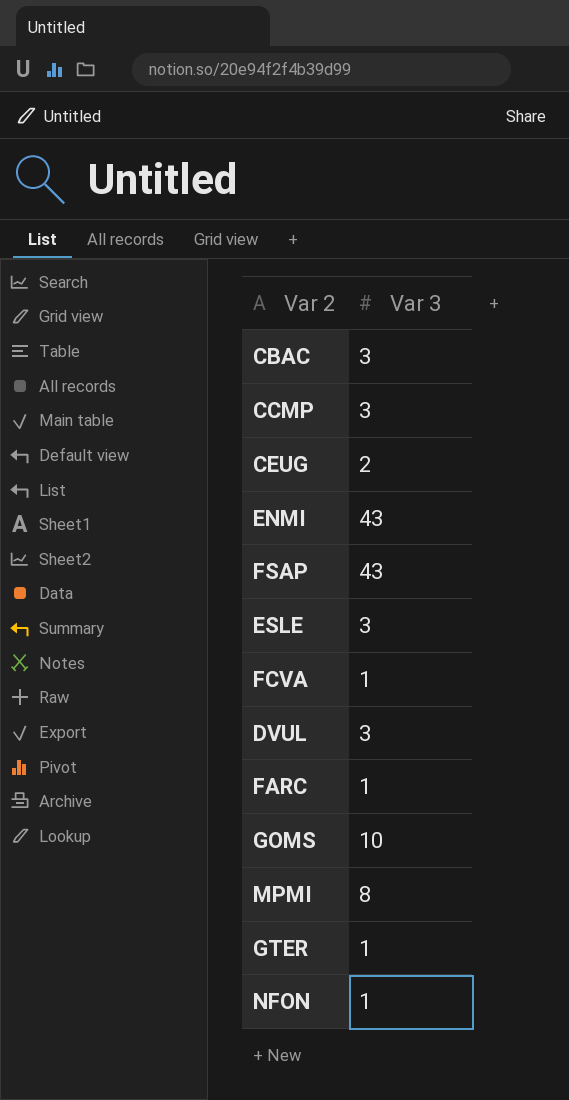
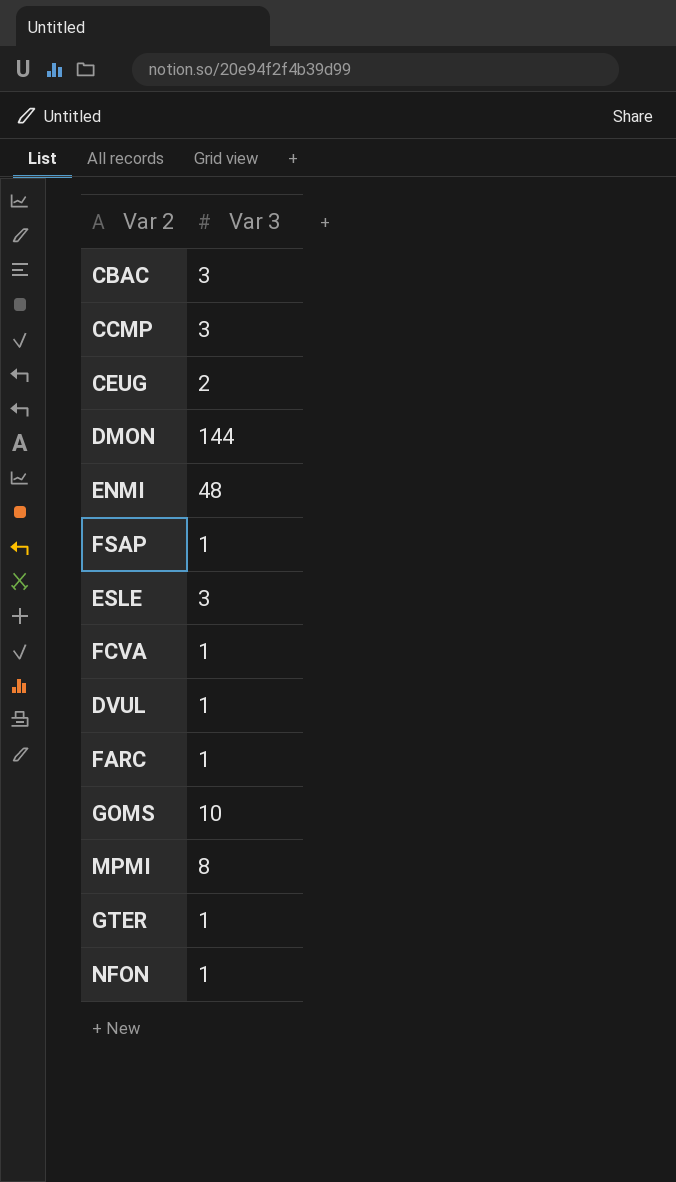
row DMON: none -> 144
ENMI | Var 3: 43 -> 48
FSAP | Var 3: 43 -> 1
DVUL | Var 3: 3 -> 1

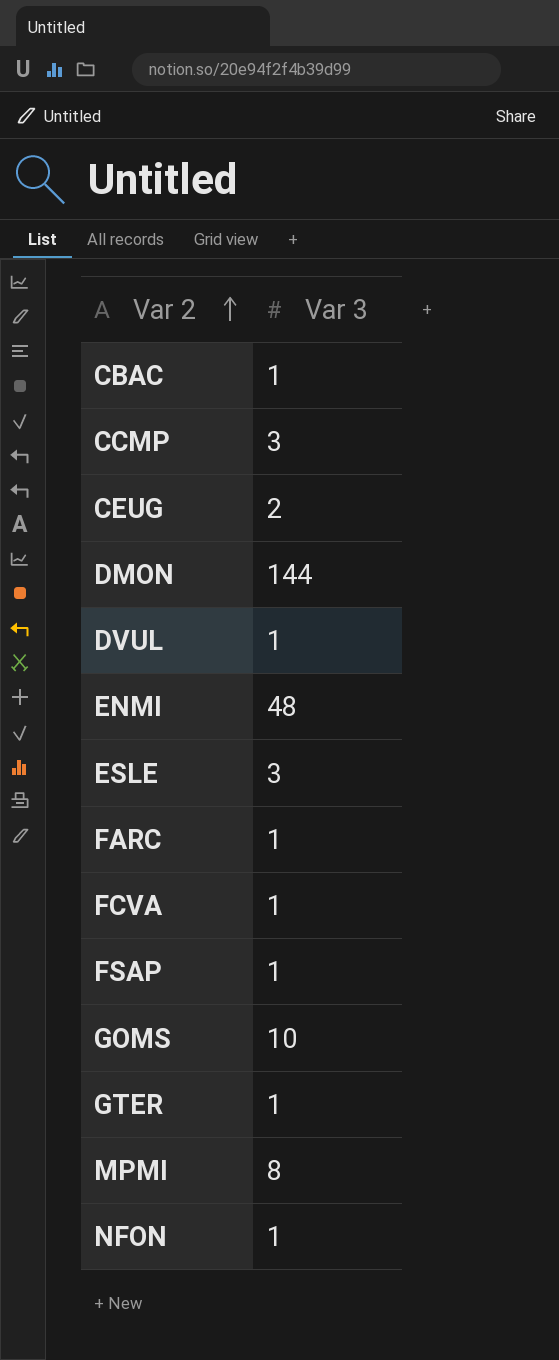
row order: none -> Var 2 ascending
CBAC | Var 3: 3 -> 1

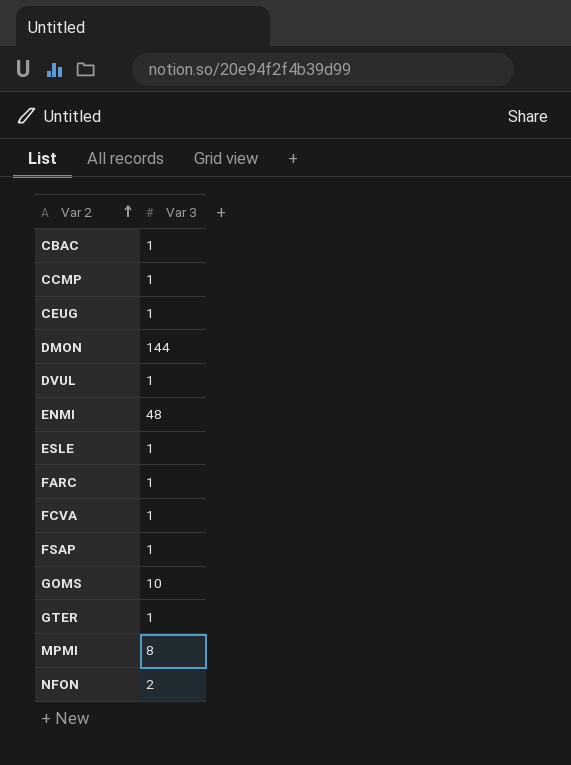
CCMP | Var 3: 3 -> 1
CEUG | Var 3: 2 -> 1
ESLE | Var 3: 3 -> 1
NFON | Var 3: 1 -> 2

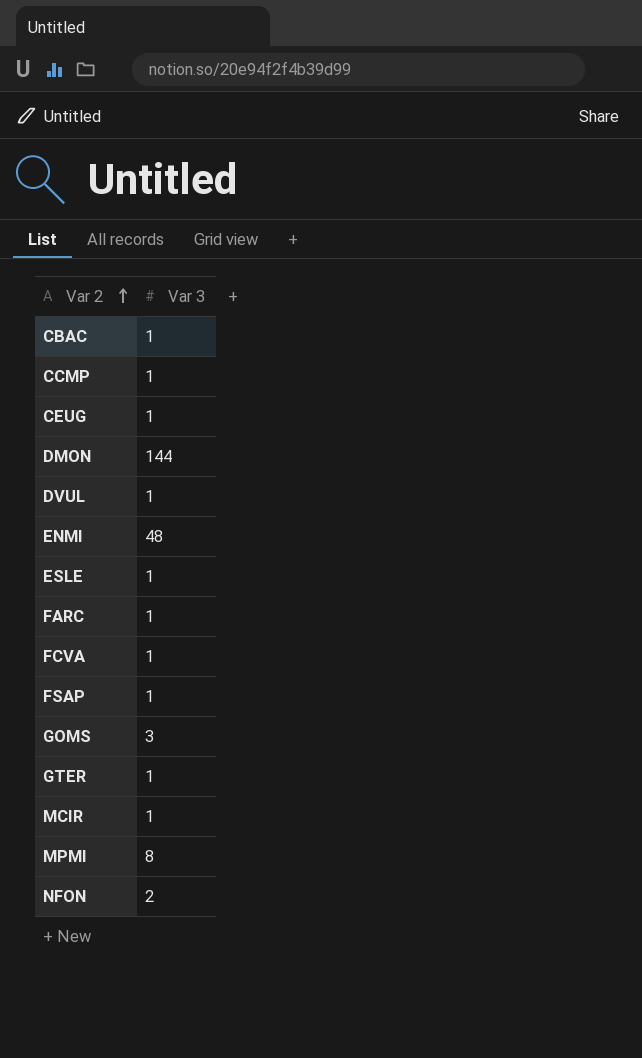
GOMS | Var 3: 10 -> 3
row MCIR: none -> 1

